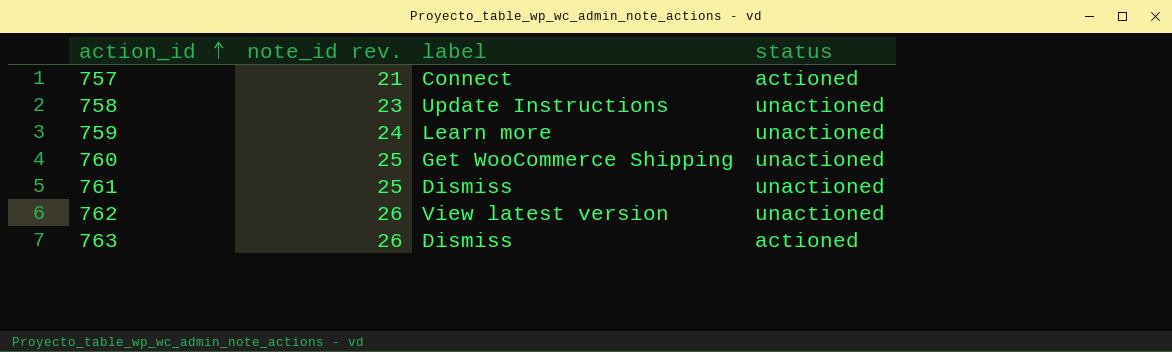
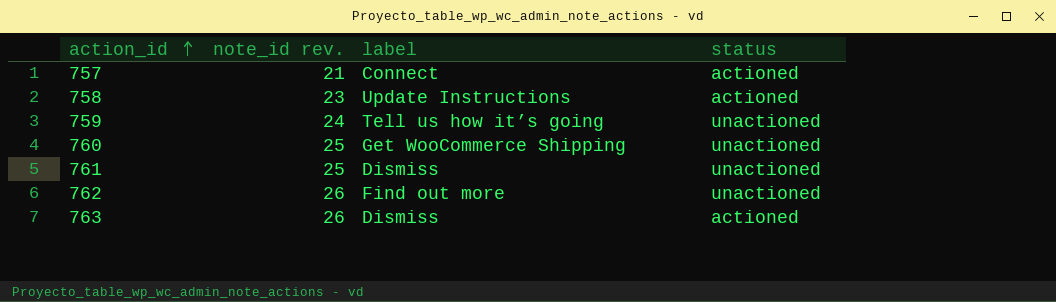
758 | status: unactioned -> actioned
759 | label: Learn more -> Tell us how it’s going
762 | label: View latest version -> Find out more

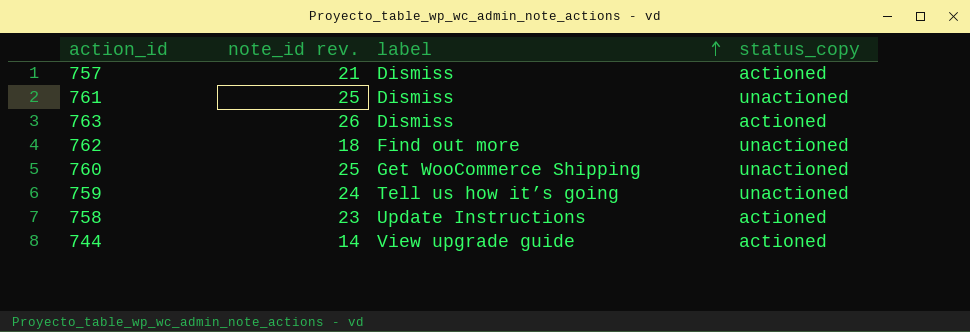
row order: action_id ascending -> label ascending
column name: status -> status_copy
757 | label: Connect -> Dismiss
762 | note_id rev.: 26 -> 18
row 744: none -> 14 | View upgrade guide | actioned

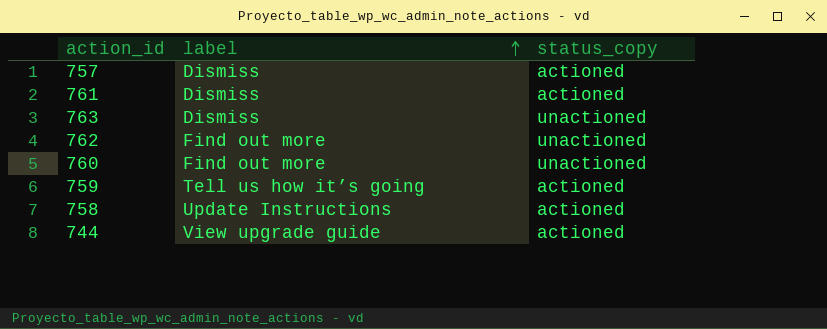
column note_id rev. | position: 2 -> none
761 | status_copy: unactioned -> actioned
763 | status_copy: actioned -> unactioned
760 | label: Get WooCommerce Shipping -> Find out more
759 | status_copy: unactioned -> actioned

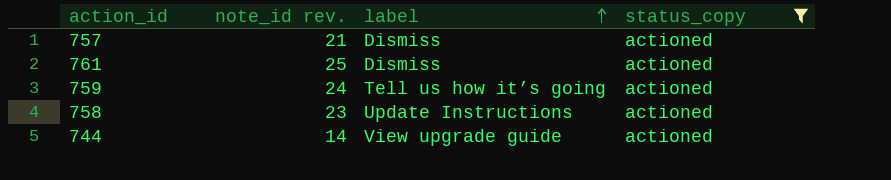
filter: none -> status_copy = actioned
column note_id rev. | position: none -> 2

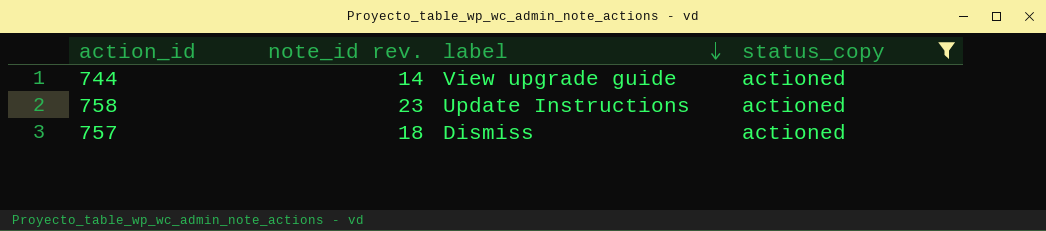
row order: label ascending -> label descending
row 761: 25 | Dismiss | actioned -> none
row 759: 24 | Tell us how it’s going | actioned -> none
757 | note_id rev.: 21 -> 18

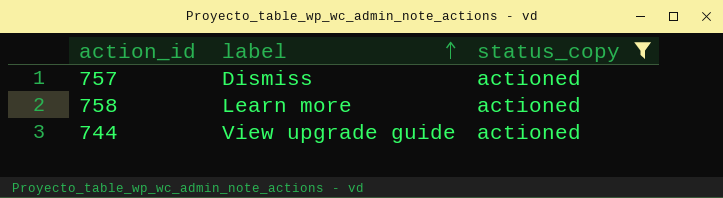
row order: label descending -> label ascending
column note_id rev. | position: 2 -> none
758 | label: Update Instructions -> Learn more

